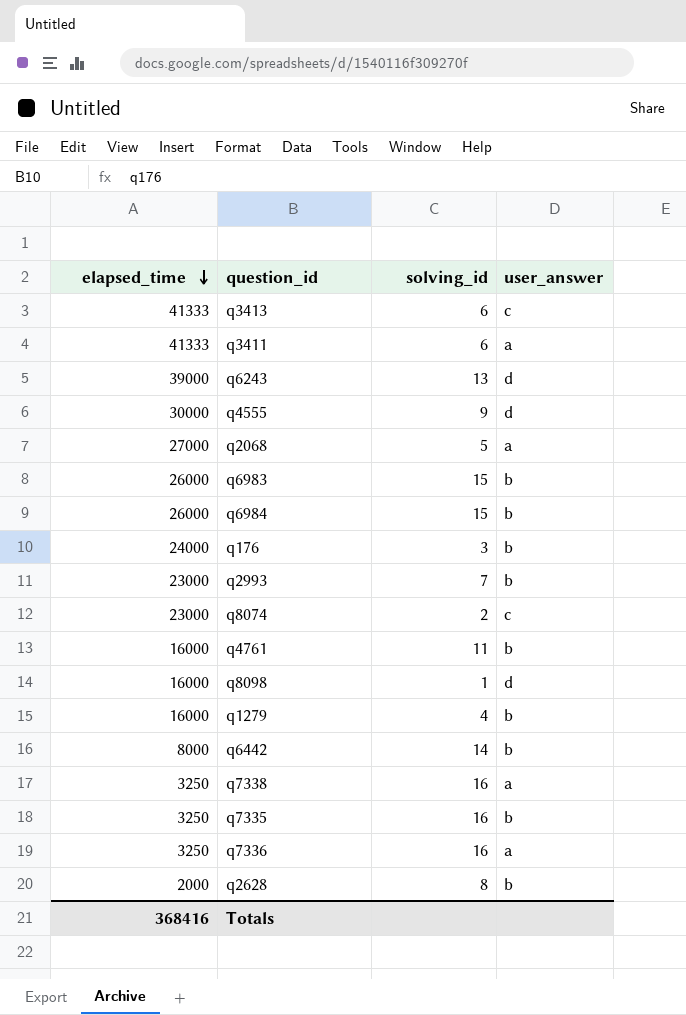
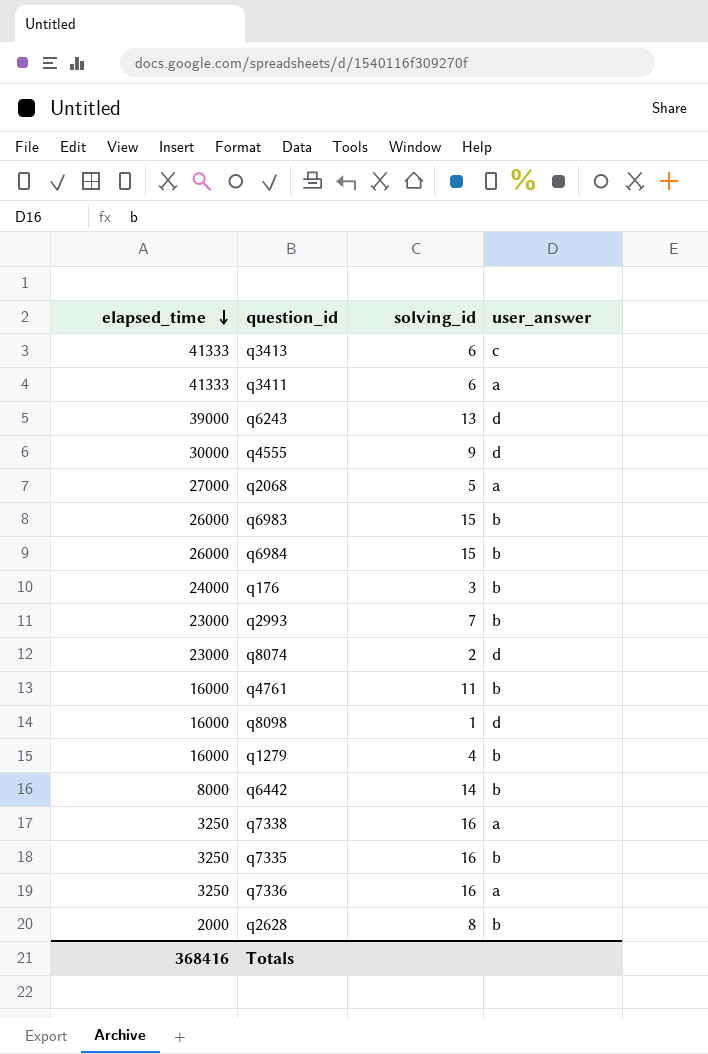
q8074 | user_answer: c -> d

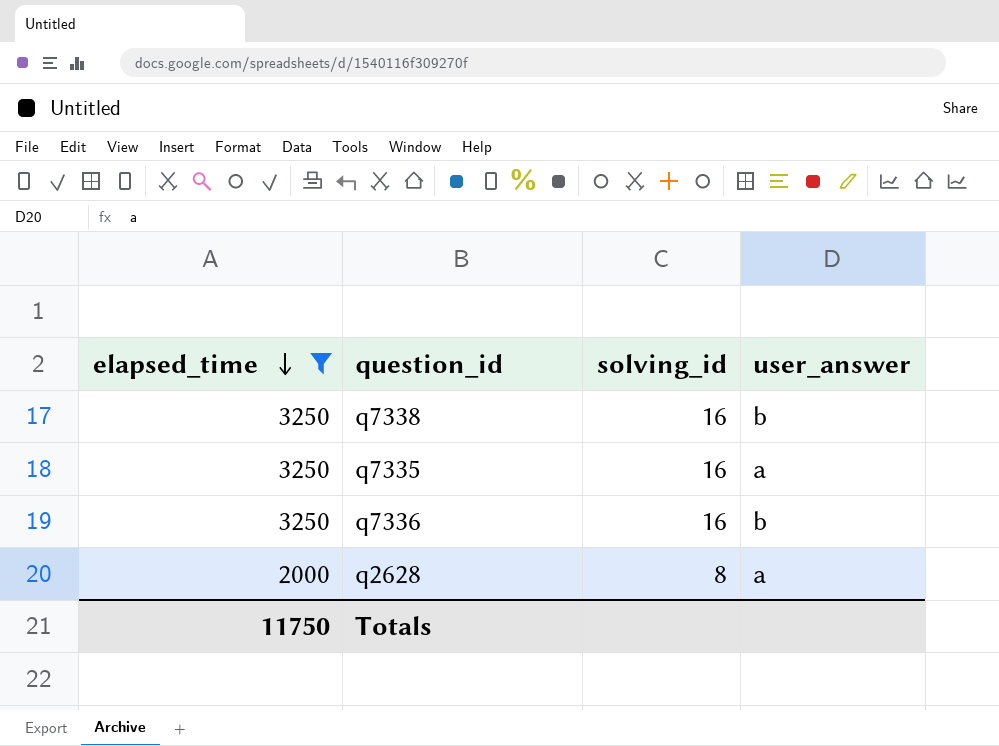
filter: none -> elapsed_time <= 3250
q7338 | user_answer: a -> b
q7335 | user_answer: b -> a
q7336 | user_answer: a -> b
q2628 | user_answer: b -> a
Totals | elapsed_time: 368416 -> 11750

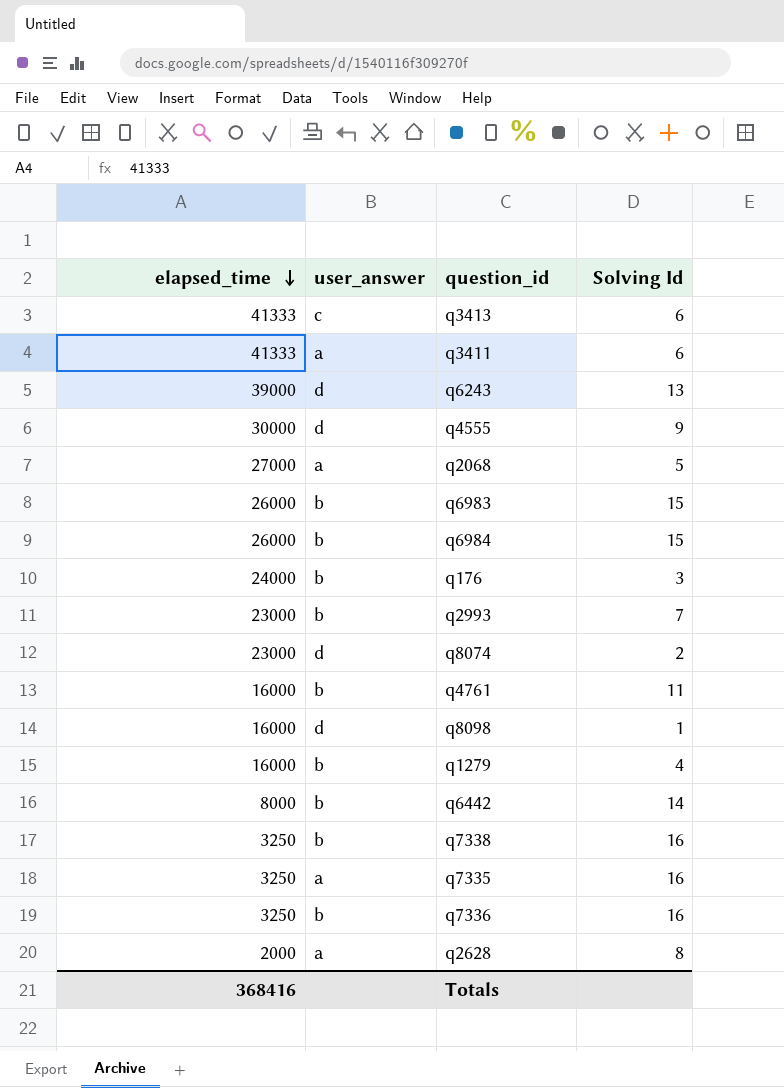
filter: elapsed_time <= 3250 -> none
column user_answer | position: 4 -> 2
column name: solving_id -> Solving Id
Totals | elapsed_time: 11750 -> 368416

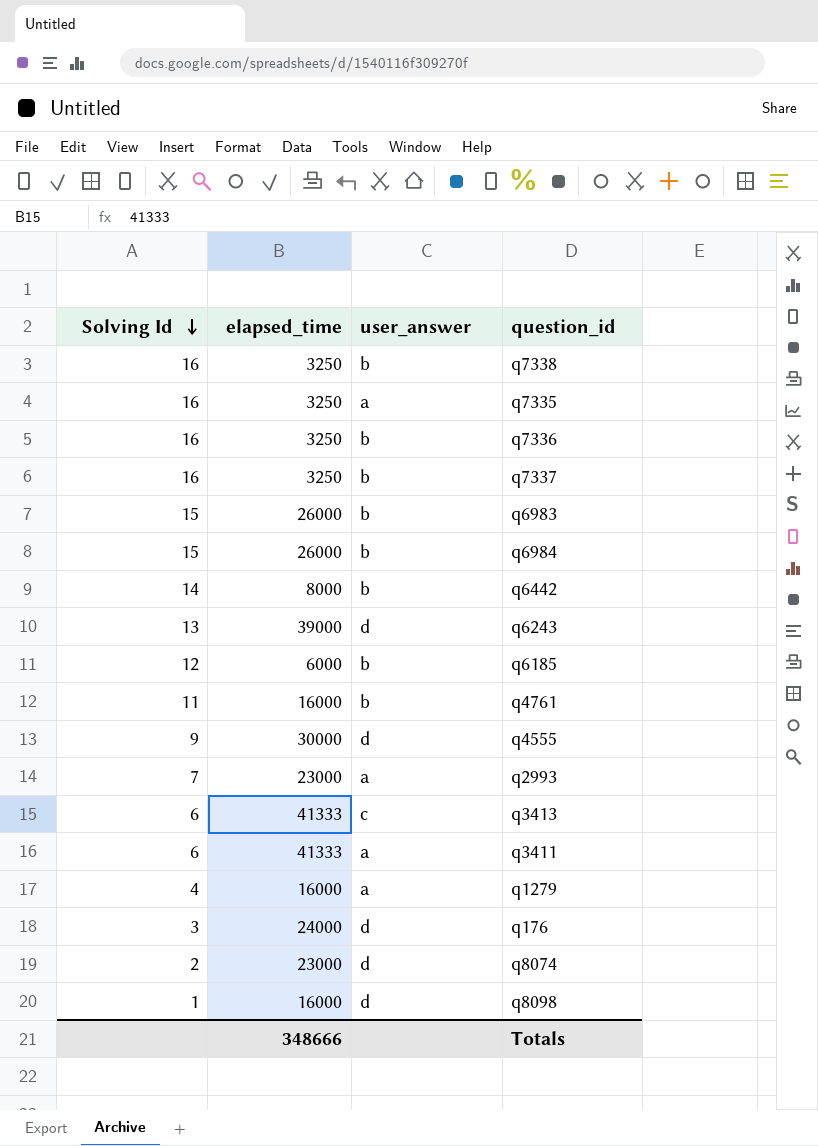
row order: elapsed_time descending -> Solving Id descending
column Solving Id | position: 4 -> 1
row q2068: 27000 | a | 5 -> none
row q2628: 2000 | a | 8 -> none
row q7337: none -> 16 | 3250 | b
row q6185: none -> 12 | 6000 | b
q2993 | user_answer: b -> a
q1279 | user_answer: b -> a
q176 | user_answer: b -> d
Totals | elapsed_time: 368416 -> 348666

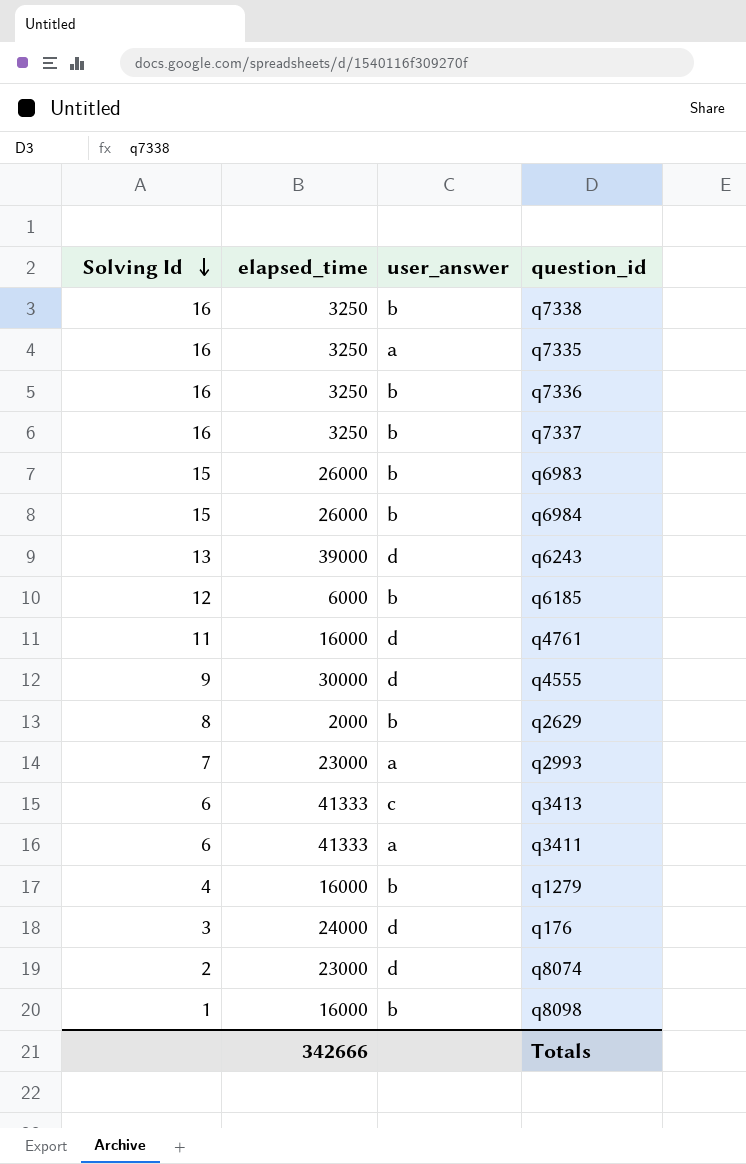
row q6442: 14 | 8000 | b -> none
q4761 | user_answer: b -> d
row q2629: none -> 8 | 2000 | b
q1279 | user_answer: a -> b
q8098 | user_answer: d -> b
Totals | elapsed_time: 348666 -> 342666

